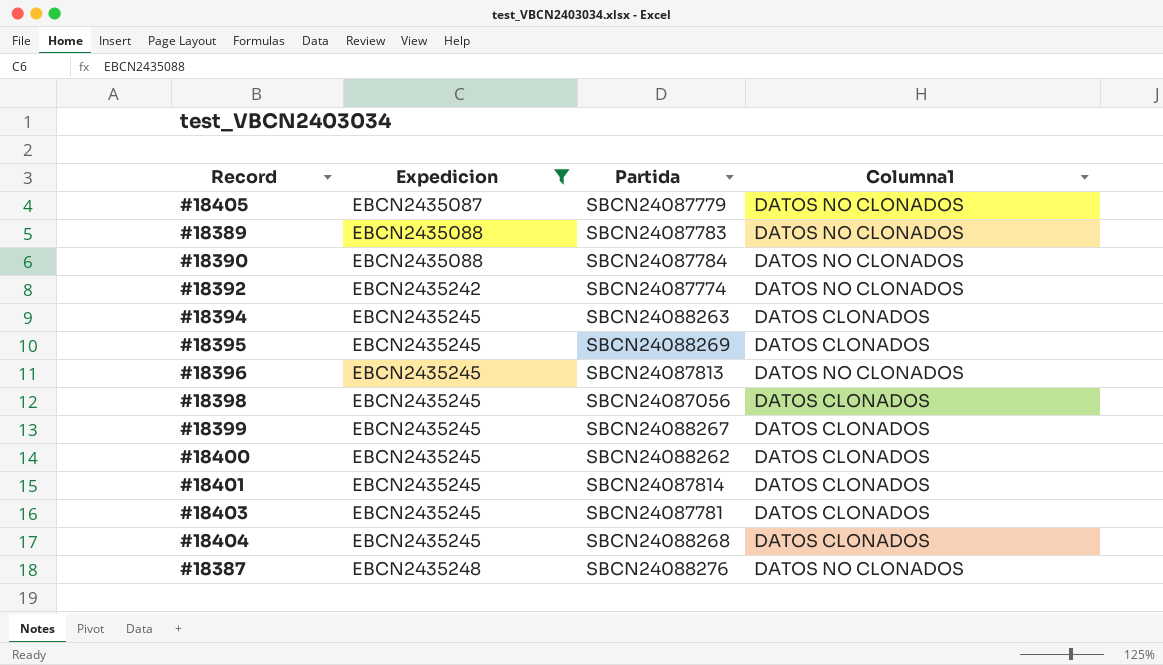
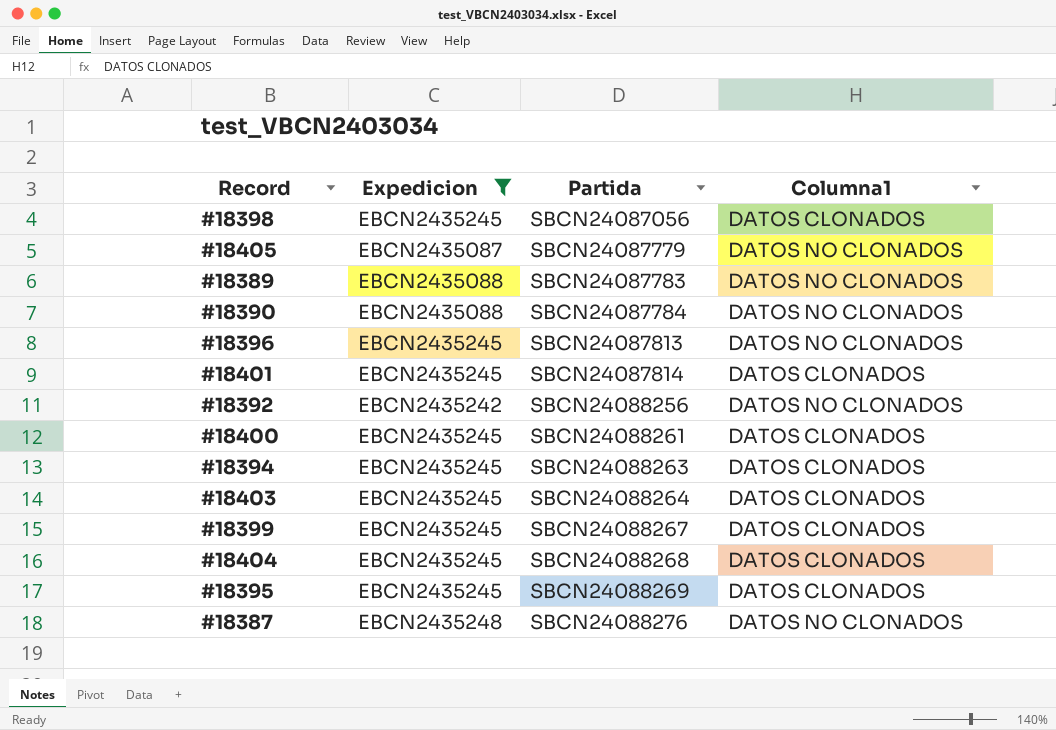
row order: Expedicion ascending -> Partida ascending
#18392 | Partida: SBCN24087774 -> SBCN24088256
#18400 | Partida: SBCN24088262 -> SBCN24088261
#18403 | Partida: SBCN24087781 -> SBCN24088264

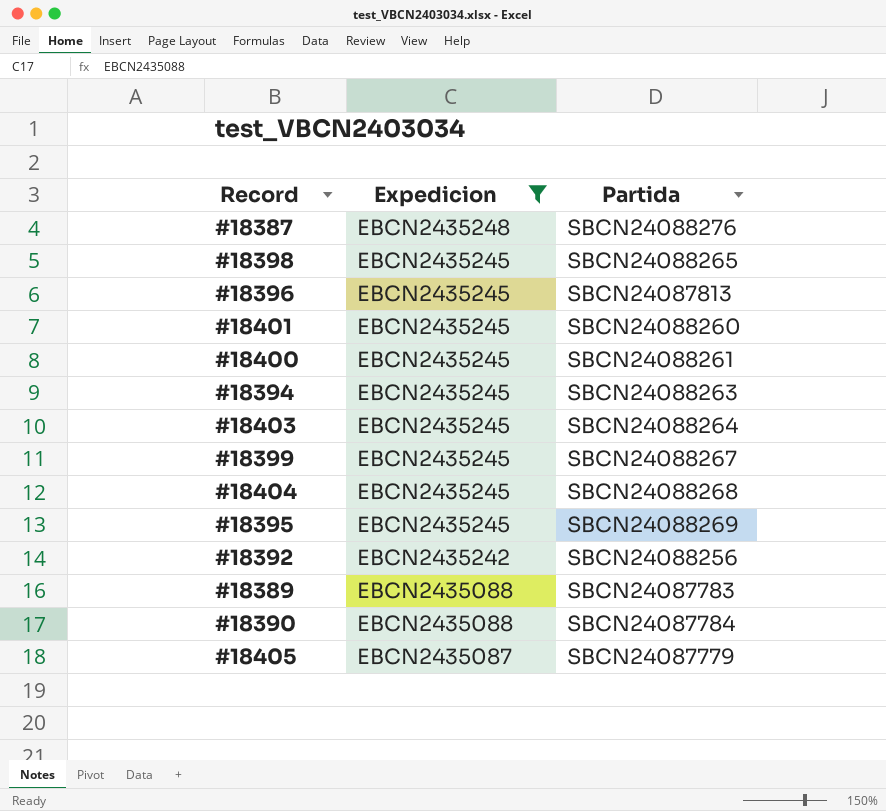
row order: Partida ascending -> Expedicion descending
column Columna1 | position: 4 -> none
#18398 | Partida: SBCN24087056 -> SBCN24088265
#18401 | Partida: SBCN24087814 -> SBCN24088260

